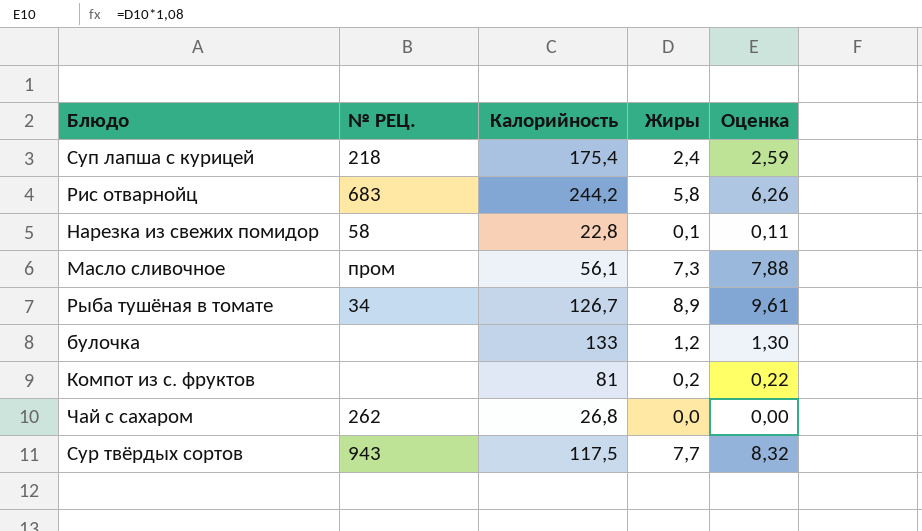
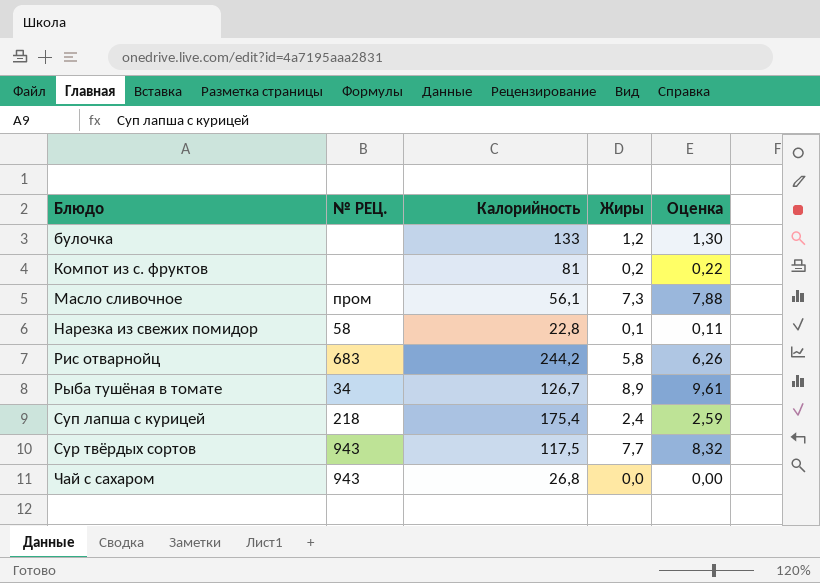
row order: none -> Блюдо ascending
Чай с сахаром | № РЕЦ.: 262 -> 943

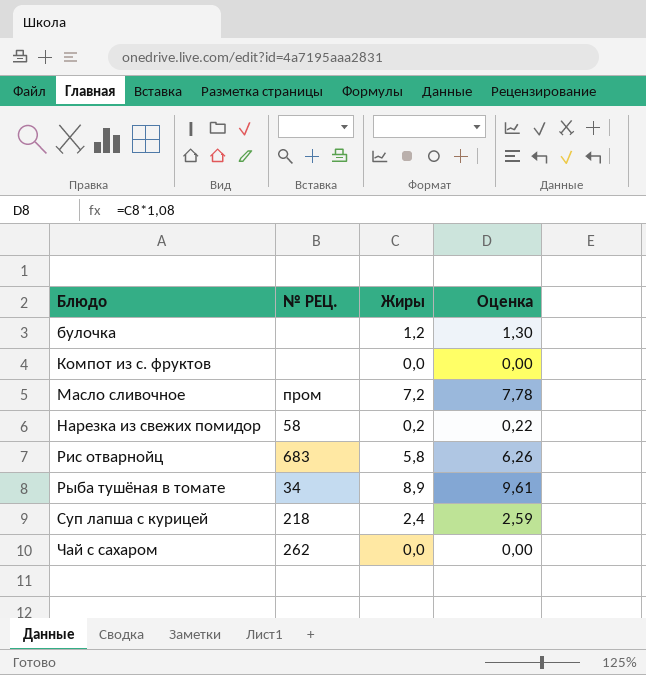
column Калорийность | position: 3 -> none
row Сур твёрдых сортов: 943 | 117,5 | 7,7 | 8,32 -> none
Компот из с. фруктов | Жиры: 0,2 -> 0,0
Компот из с. фруктов | Оценка: 0,22 -> 0,00
Масло сливочное | Жиры: 7,3 -> 7,2
Масло сливочное | Оценка: 7,88 -> 7,78
Нарезка из свежих помидор | Жиры: 0,1 -> 0,2
Нарезка из свежих помидор | Оценка: 0,11 -> 0,22
Чай с сахаром | № РЕЦ.: 943 -> 262

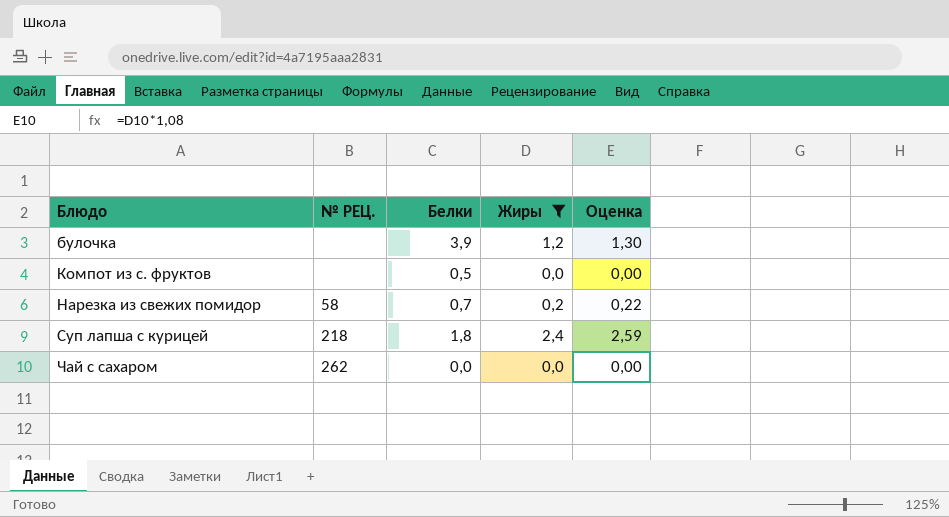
filter: none -> Жиры <= 2,4
column Белки | position: none -> 3

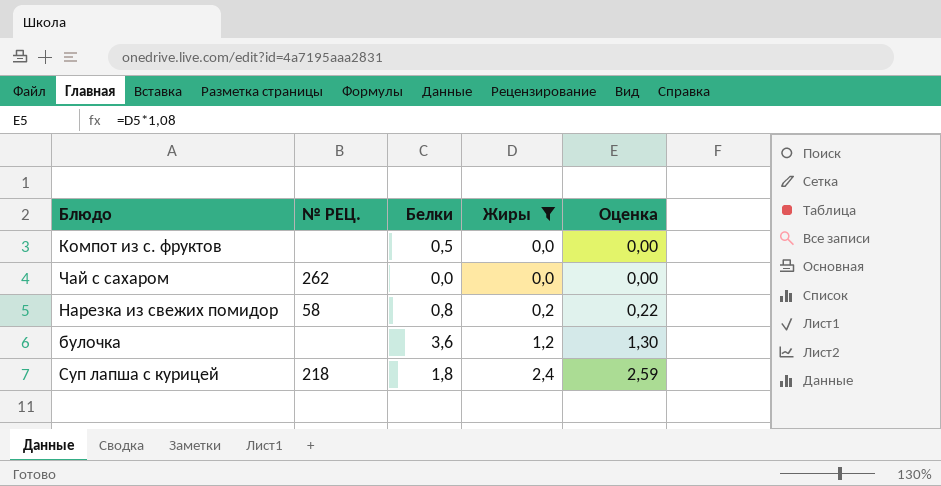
row order: Блюдо ascending -> Жиры ascending
Нарезка из свежих помидор | Белки: 0,7 -> 0,8
булочка | Белки: 3,9 -> 3,6

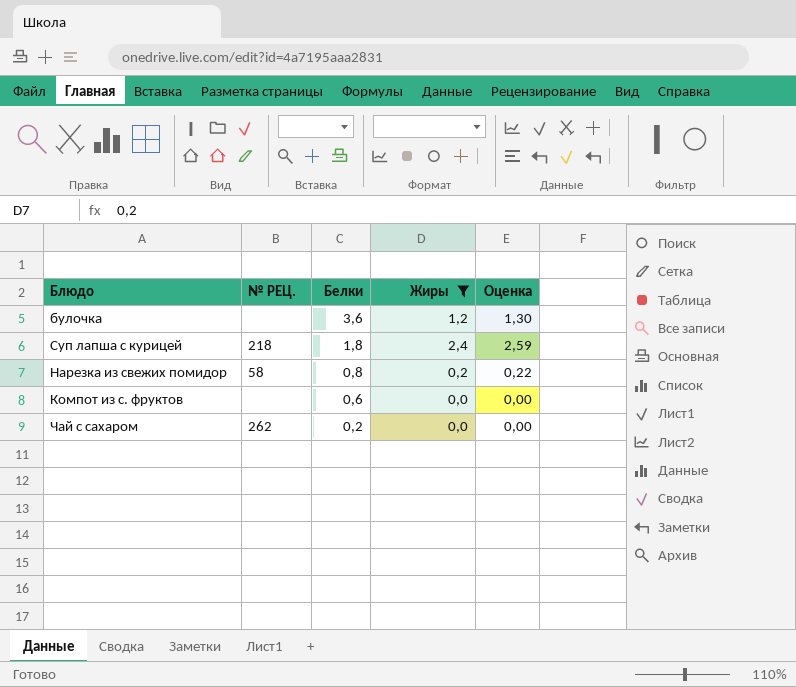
row order: Жиры ascending -> Белки descending
Компот из с. фруктов | Белки: 0,5 -> 0,6
Чай с сахаром | Белки: 0,0 -> 0,2

